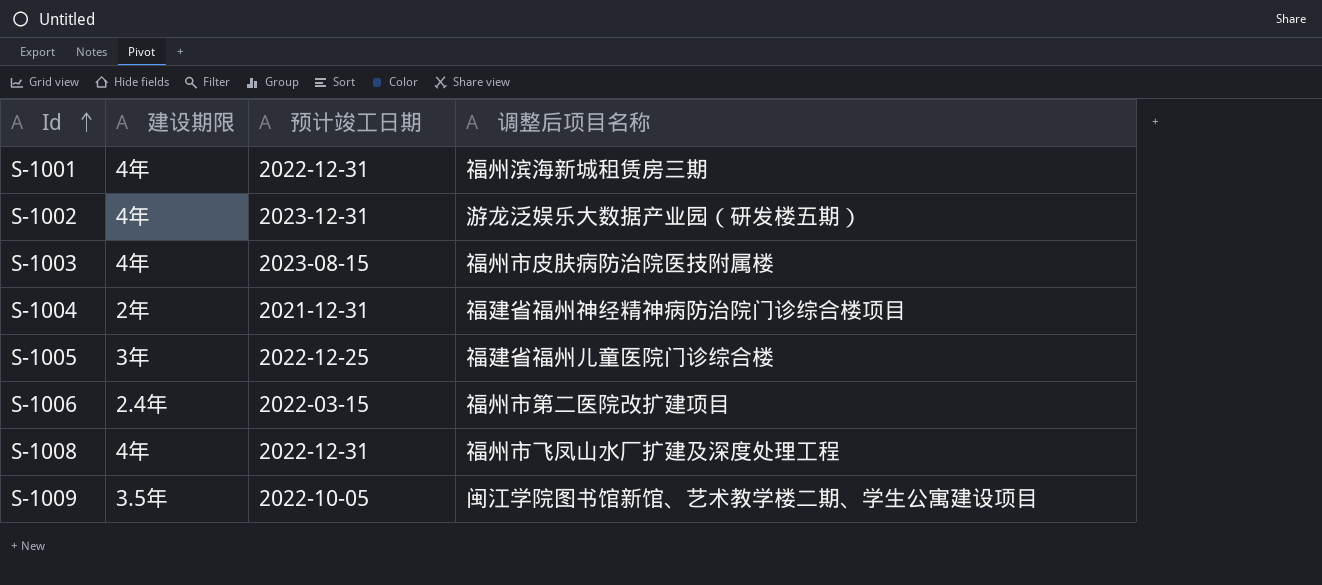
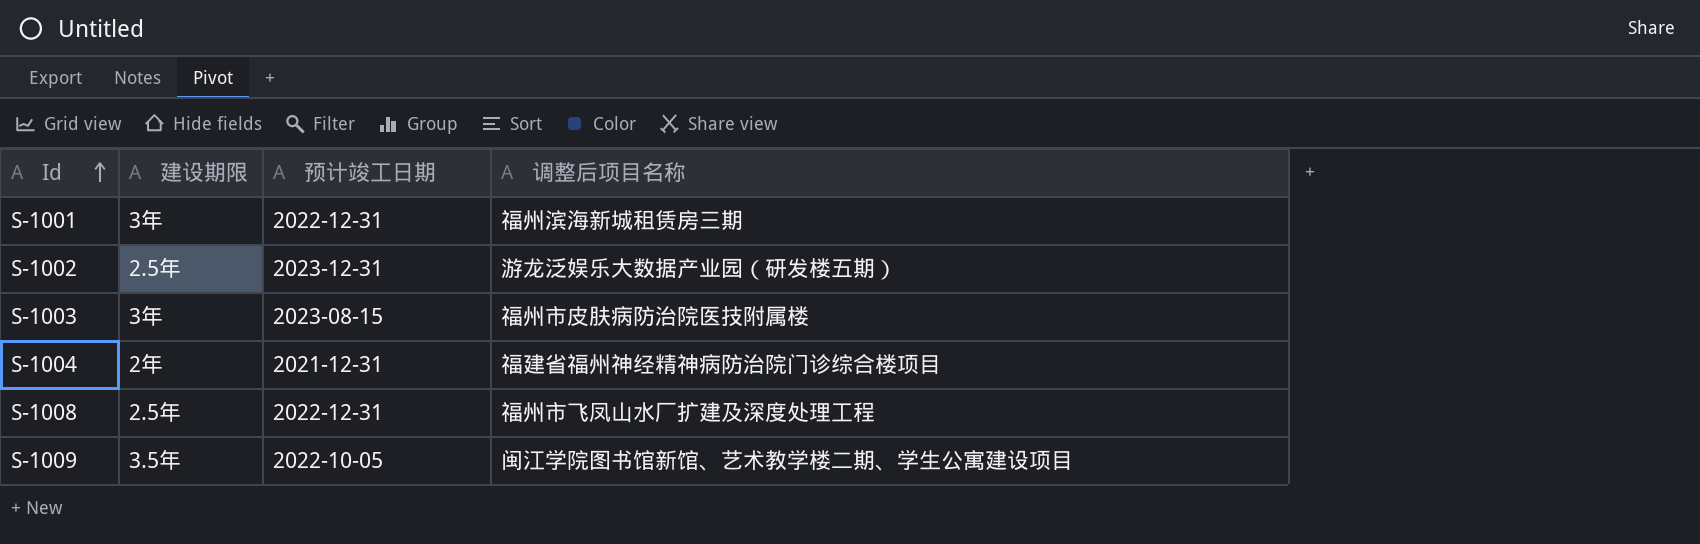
row S-1005: 3年 | 2022-12-25 | 福建省福州儿童医院门诊综合楼 -> none
row S-1006: 2.4年 | 2022-03-15 | 福州市第二医院改扩建项目 -> none
S-1001 | 建设期限: 4年 -> 3年
S-1002 | 建设期限: 4年 -> 2.5年
S-1003 | 建设期限: 4年 -> 3年
S-1008 | 建设期限: 4年 -> 2.5年

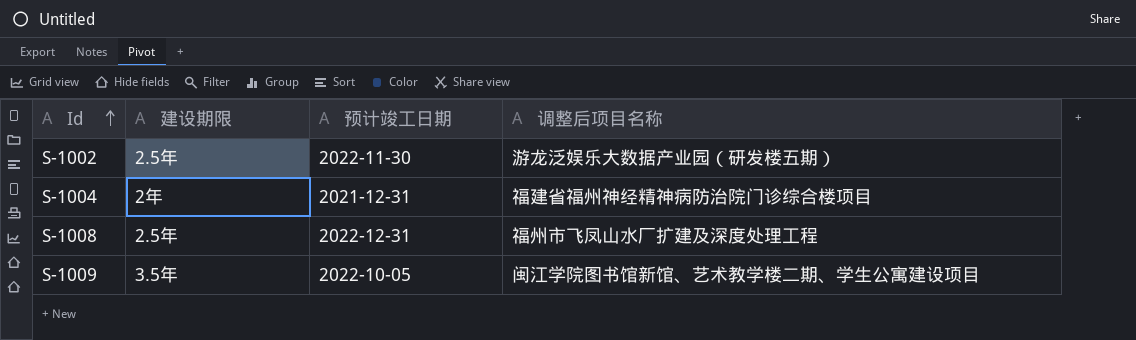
row S-1001: 3年 | 2022-12-31 | 福州滨海新城租赁房三期 -> none
row S-1003: 3年 | 2023-08-15 | 福州市皮肤病防治院医技附属楼 -> none
S-1002 | 预计竣工日期: 2023-12-31 -> 2022-11-30

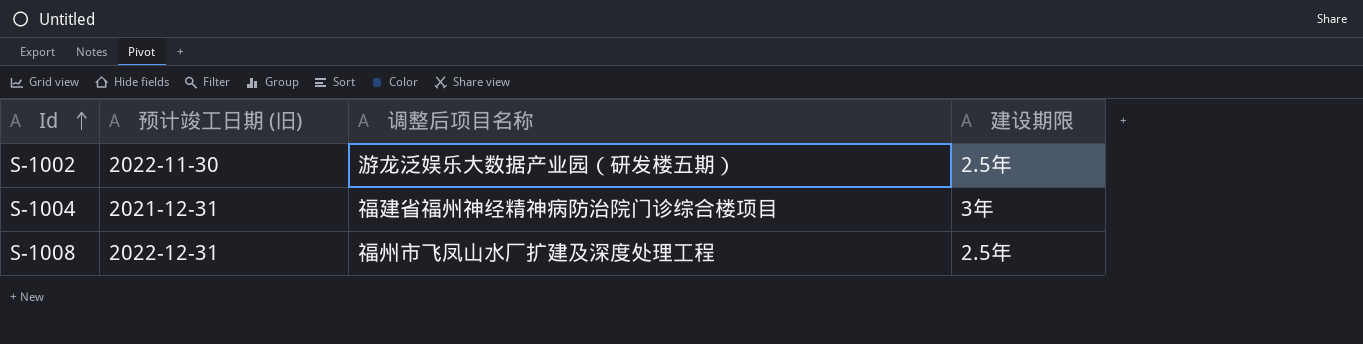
column name: 预计竣工日期 -> 预计竣工日期 (旧)
column 建设期限 | position: 2 -> 4
row S-1009: 3.5年 | 2022-10-05 | 闽江学院图书馆新馆、艺术教学楼二期、学生公寓建设项目 -> none
S-1004 | 建设期限: 2年 -> 3年

